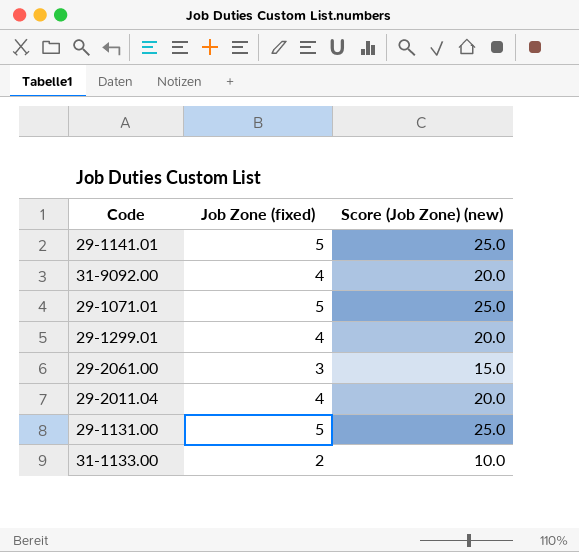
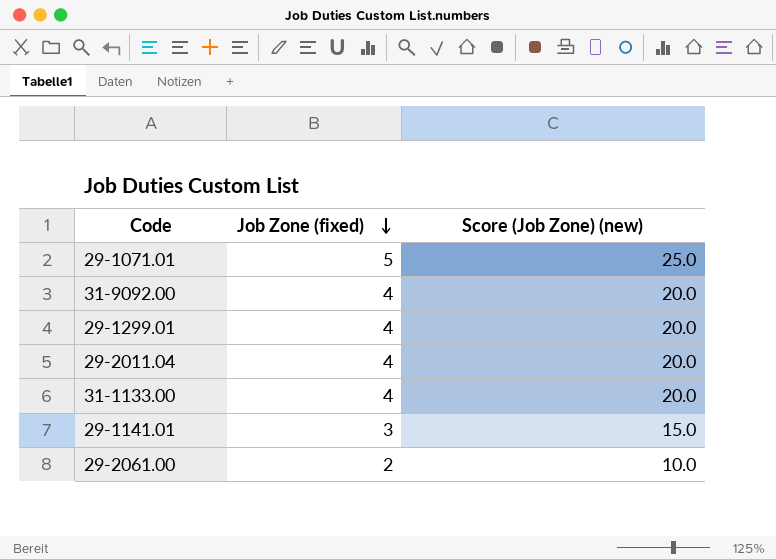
row order: none -> Job Zone (fixed) descending
row 29-1131.00: 5 | 25.0 -> none
31-1133.00 | Job Zone (fixed): 2 -> 4
31-1133.00 | Score (Job Zone) (new): 10.0 -> 20.0
29-1141.01 | Job Zone (fixed): 5 -> 3
29-1141.01 | Score (Job Zone) (new): 25.0 -> 15.0
29-2061.00 | Job Zone (fixed): 3 -> 2
29-2061.00 | Score (Job Zone) (new): 15.0 -> 10.0

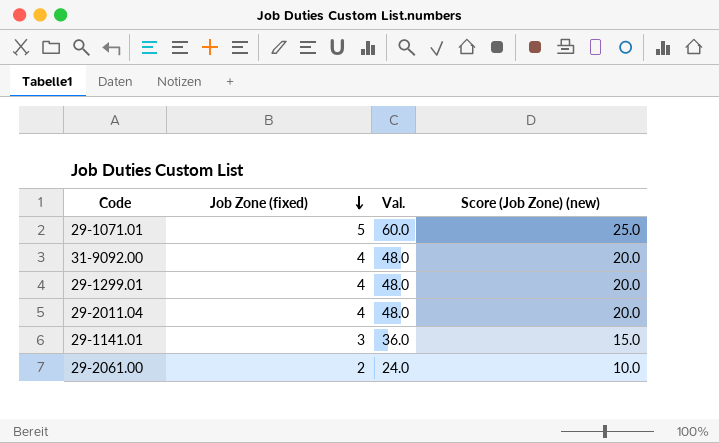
column Val. | formula: none -> [Job Zone (fixed)] * 12
row 31-1133.00: 4 | 20.0 -> none

